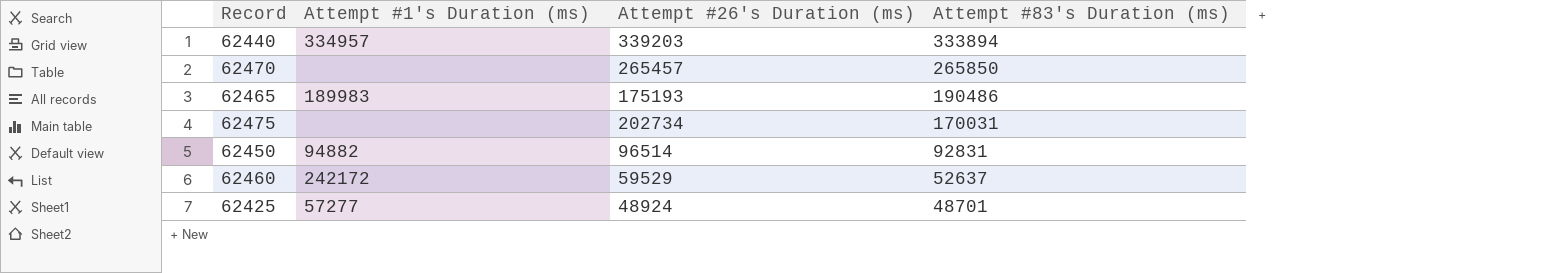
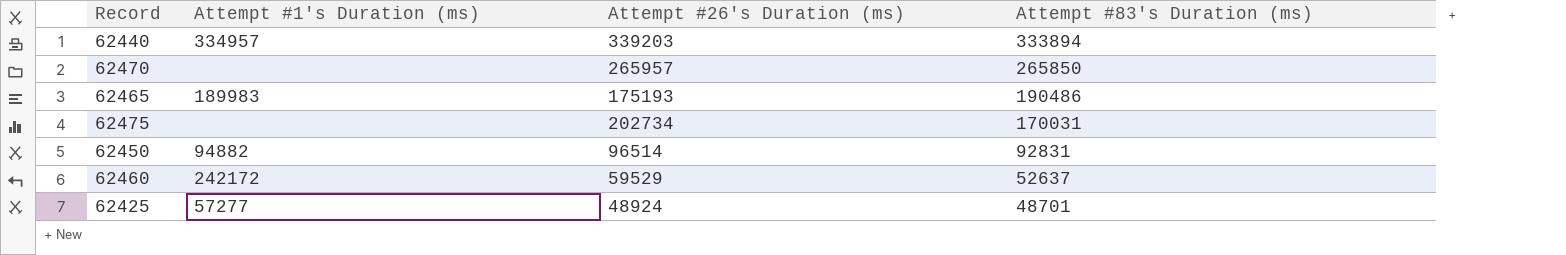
62470 | Attempt #26's Duration (ms): 265457 -> 265957

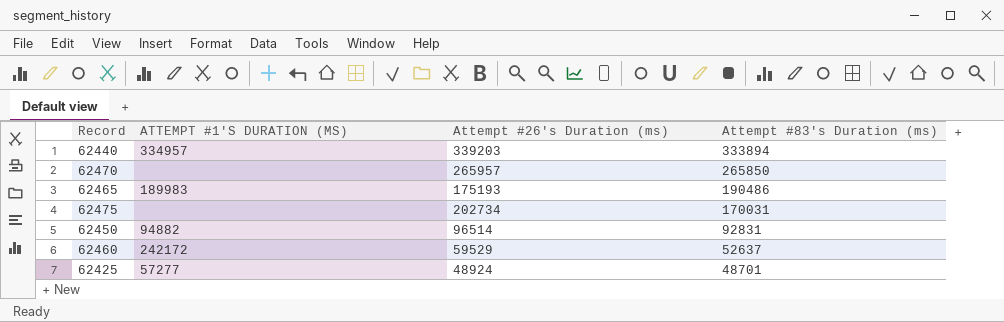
column name: Attempt #1's Duration (ms) -> ATTEMPT #1'S DURATION (MS)

